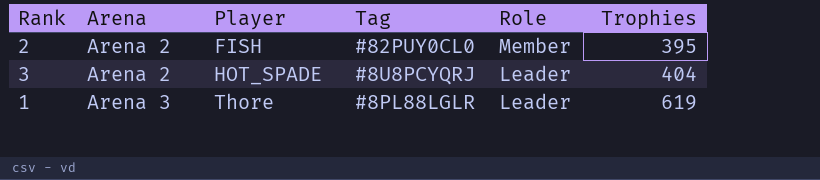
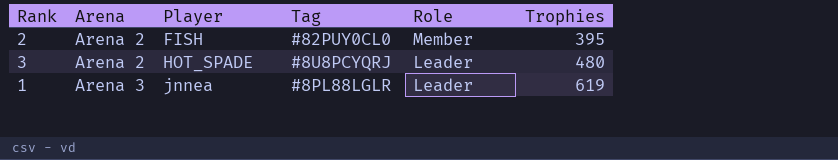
3 | Trophies: 404 -> 480
1 | Player: Thore -> jnnea

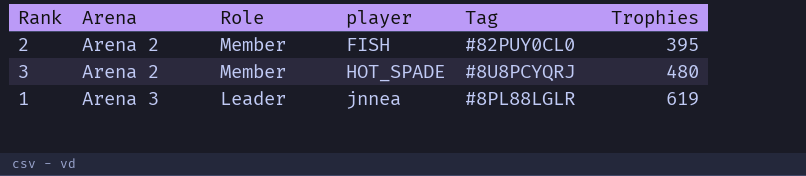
column Role | position: 5 -> 3
column name: Player -> player
3 | Role: Leader -> Member

